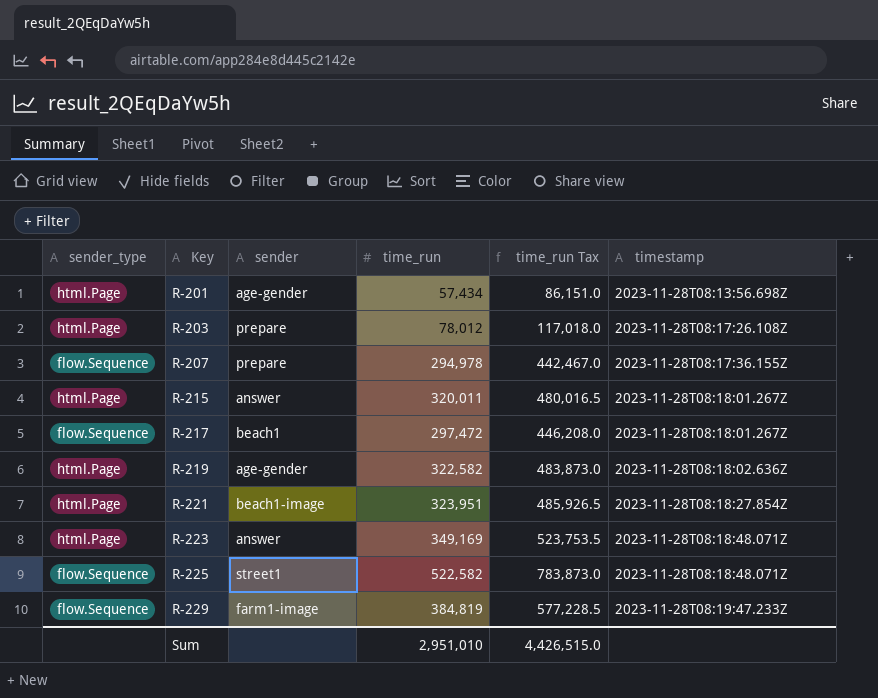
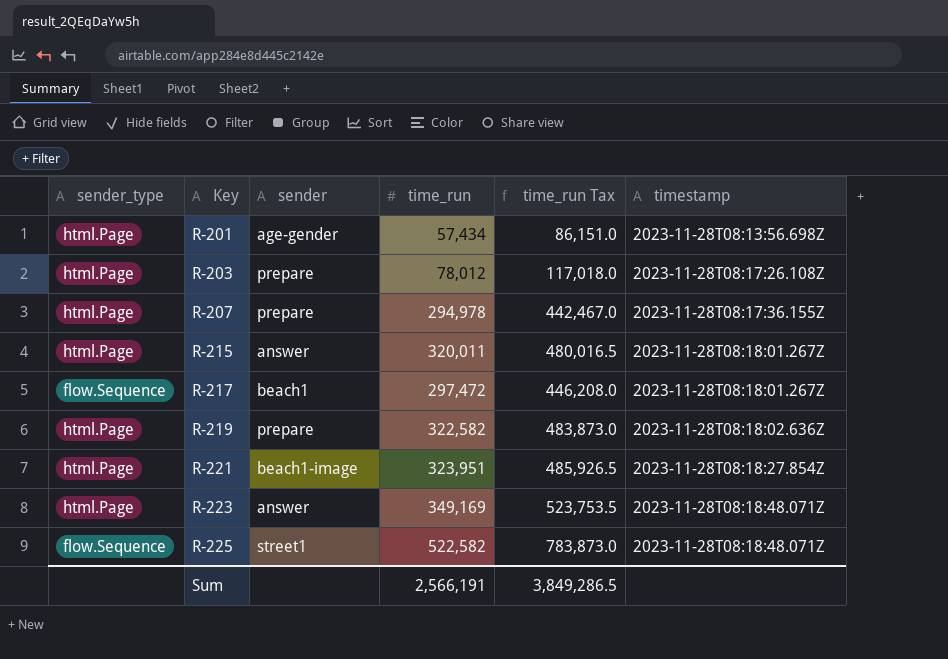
row R-229: flow.Sequence | farm1-image | 384,819 | 577,228.5 | 2023-11-28T08:19:47.233Z -> none
R-207 | sender_type: flow.Sequence -> html.Page
R-219 | sender: age-gender -> prepare
Sum | time_run: 2,951,010 -> 2,566,191
Sum | time_run Tax: 4,426,515.0 -> 3,849,286.5

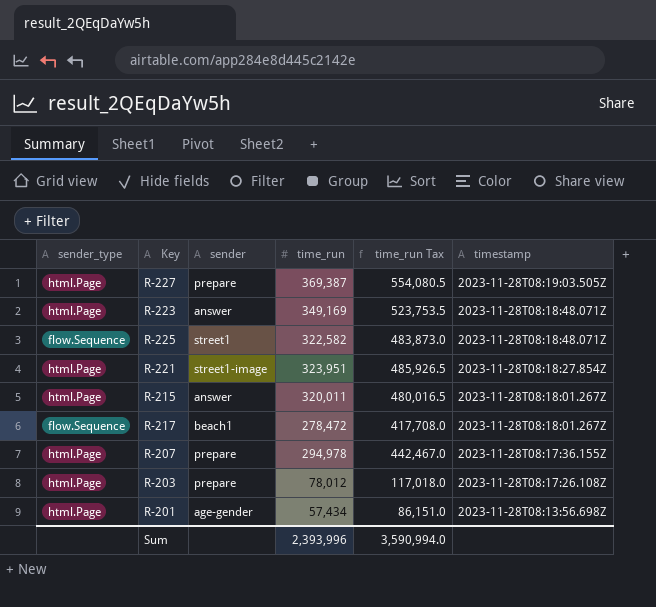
row order: Key ascending -> timestamp descending
row R-219: html.Page | prepare | 322,582 | 483,873.0 | 2023-11-28T08:18:02.636Z -> none
row R-227: none -> html.Page | prepare | 369,387 | 554,080.5 | 2023-11-28T08:19:03.505Z
R-225 | time_run: 522,582 -> 322,582
R-225 | time_run Tax: 783,873.0 -> 483,873.0
R-221 | sender: beach1-image -> street1-image
R-217 | time_run: 297,472 -> 278,472
R-217 | time_run Tax: 446,208.0 -> 417,708.0
Sum | time_run: 2,566,191 -> 2,393,996
Sum | time_run Tax: 3,849,286.5 -> 3,590,994.0

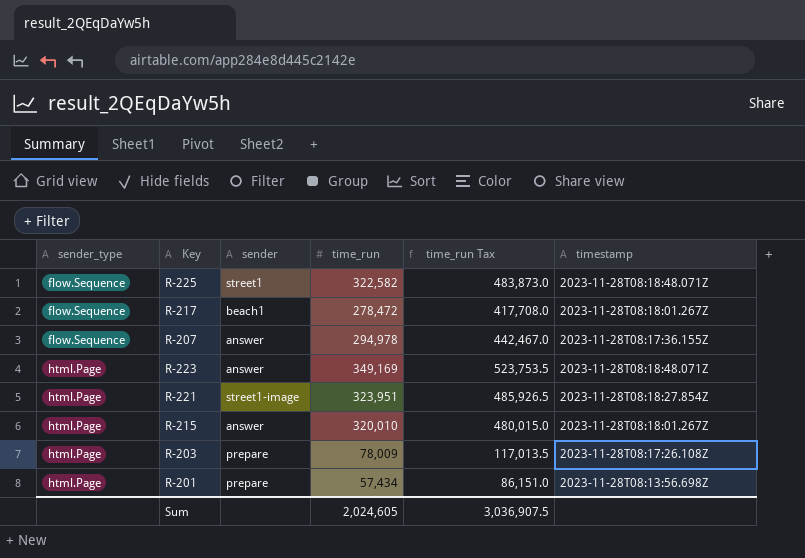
row order: timestamp descending -> sender_type ascending
row R-227: html.Page | prepare | 369,387 | 554,080.5 | 2023-11-28T08:19:03.505Z -> none
R-207 | sender_type: html.Page -> flow.Sequence
R-207 | sender: prepare -> answer
R-215 | time_run: 320,011 -> 320,010
R-215 | time_run Tax: 480,016.5 -> 480,015.0
R-203 | time_run: 78,012 -> 78,009
R-203 | time_run Tax: 117,018.0 -> 117,013.5
R-201 | sender: age-gender -> prepare
Sum | time_run: 2,393,996 -> 2,024,605
Sum | time_run Tax: 3,590,994.0 -> 3,036,907.5

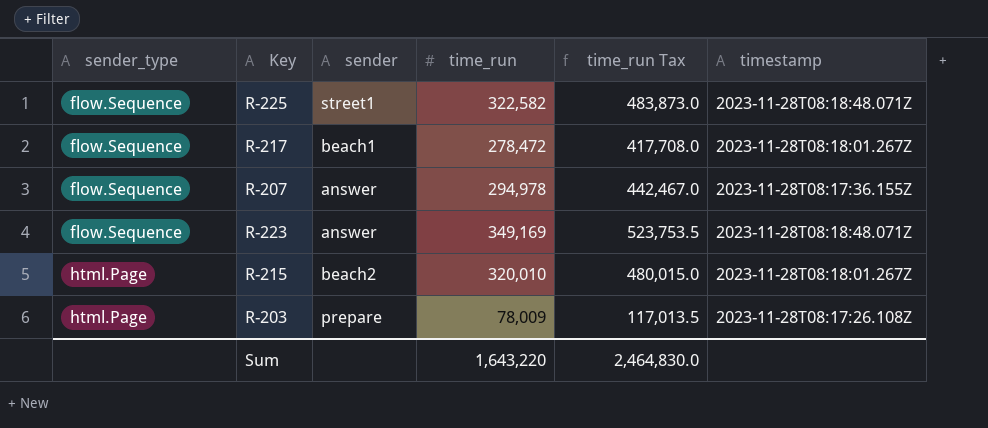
row R-221: html.Page | street1-image | 323,951 | 485,926.5 | 2023-11-28T08:18:27.854Z -> none
row R-201: html.Page | prepare | 57,434 | 86,151.0 | 2023-11-28T08:13:56.698Z -> none
R-223 | sender_type: html.Page -> flow.Sequence
R-215 | sender: answer -> beach2
Sum | time_run: 2,024,605 -> 1,643,220
Sum | time_run Tax: 3,036,907.5 -> 2,464,830.0

